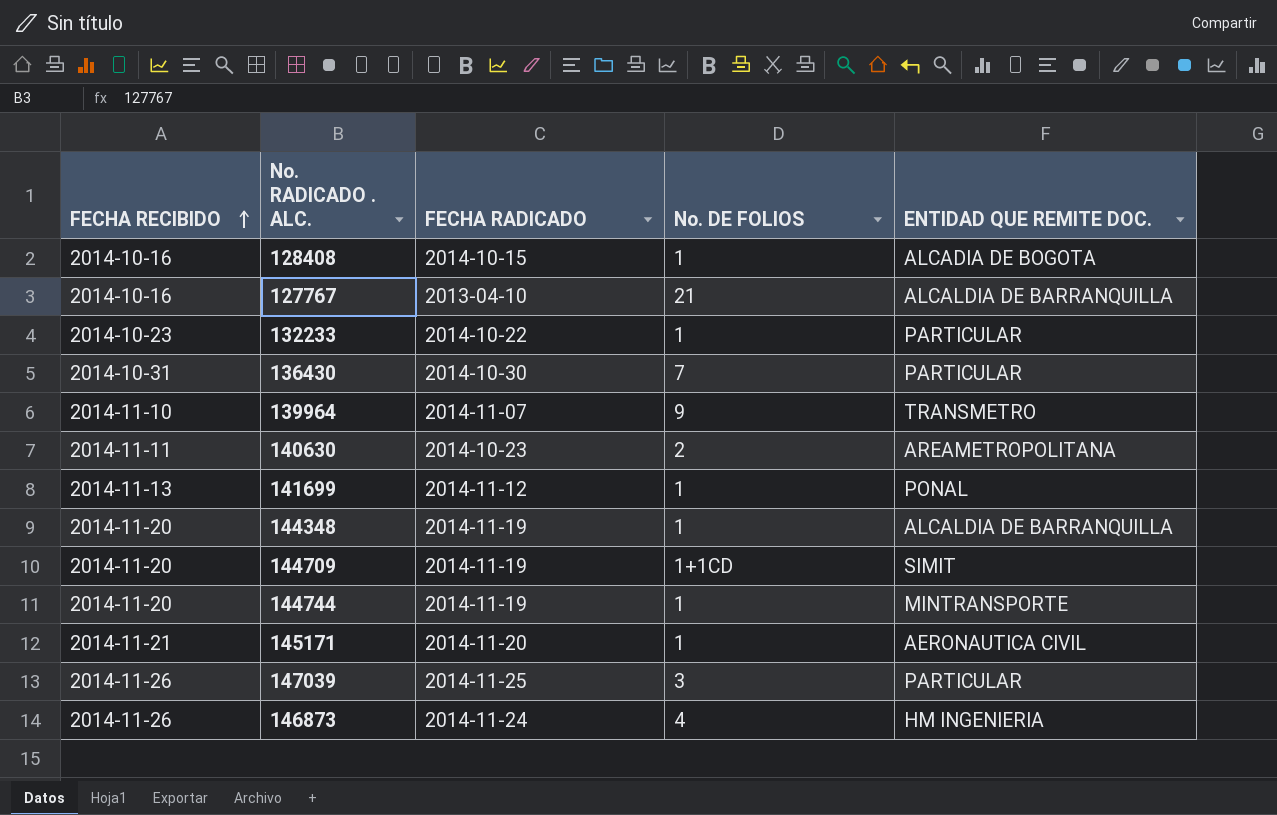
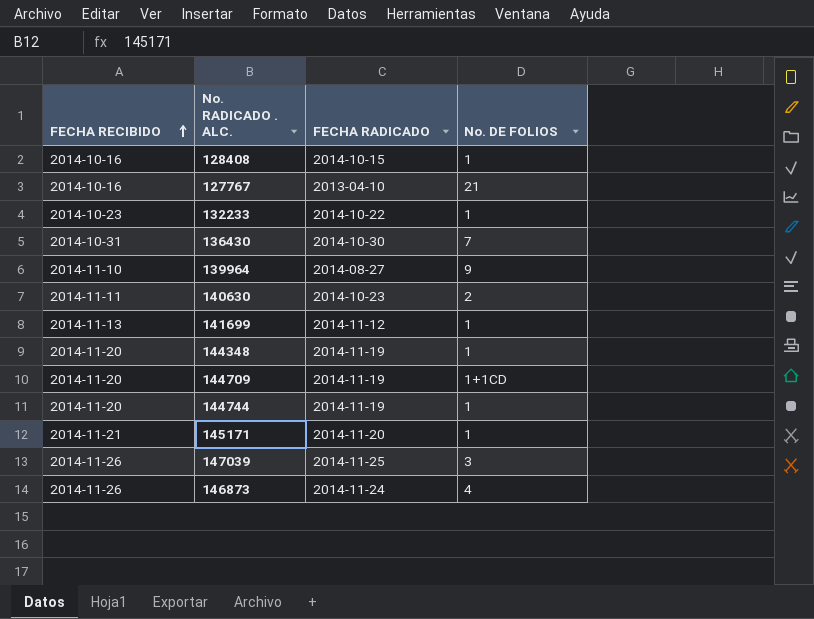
column ENTIDAD QUE REMITE DOC. | position: 5 -> none
139964 | FECHA RADICADO: 2014-11-07 -> 2014-08-27

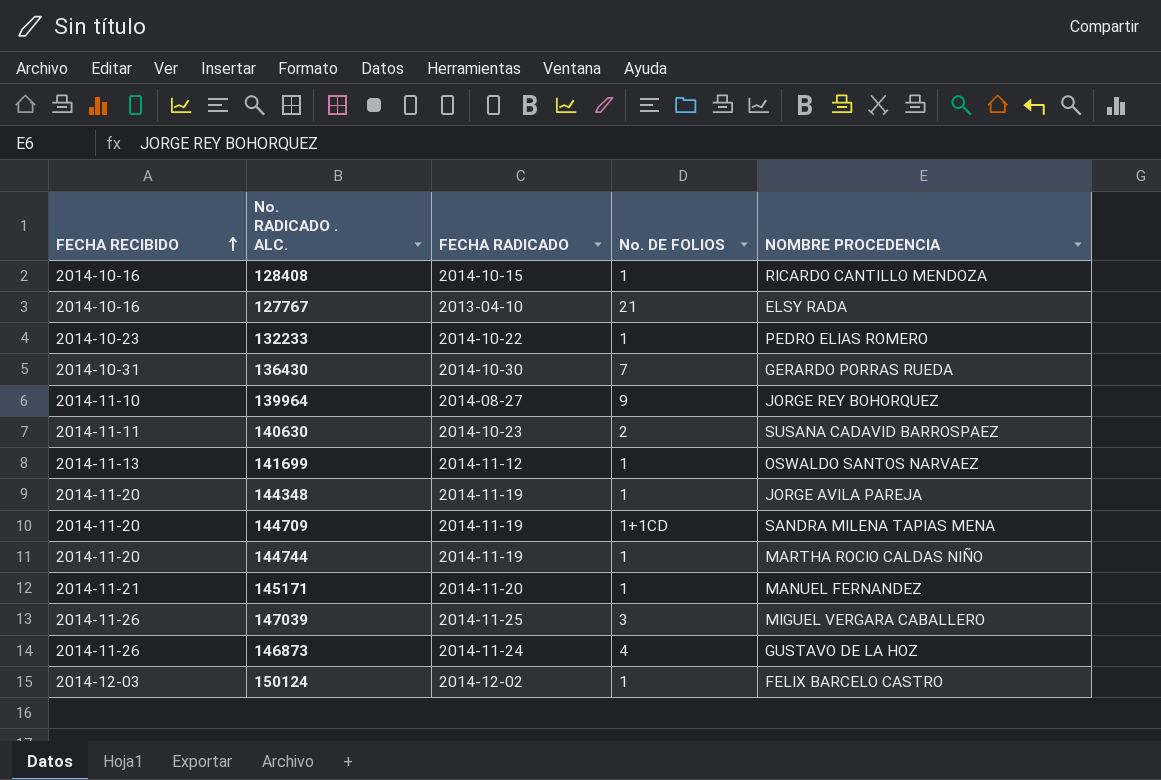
column NOMBRE PROCEDENCIA | position: none -> 5
row 150124: none -> 2014-12-03 | 2014-12-02 | 1 | FELIX BARCELO CASTRO

